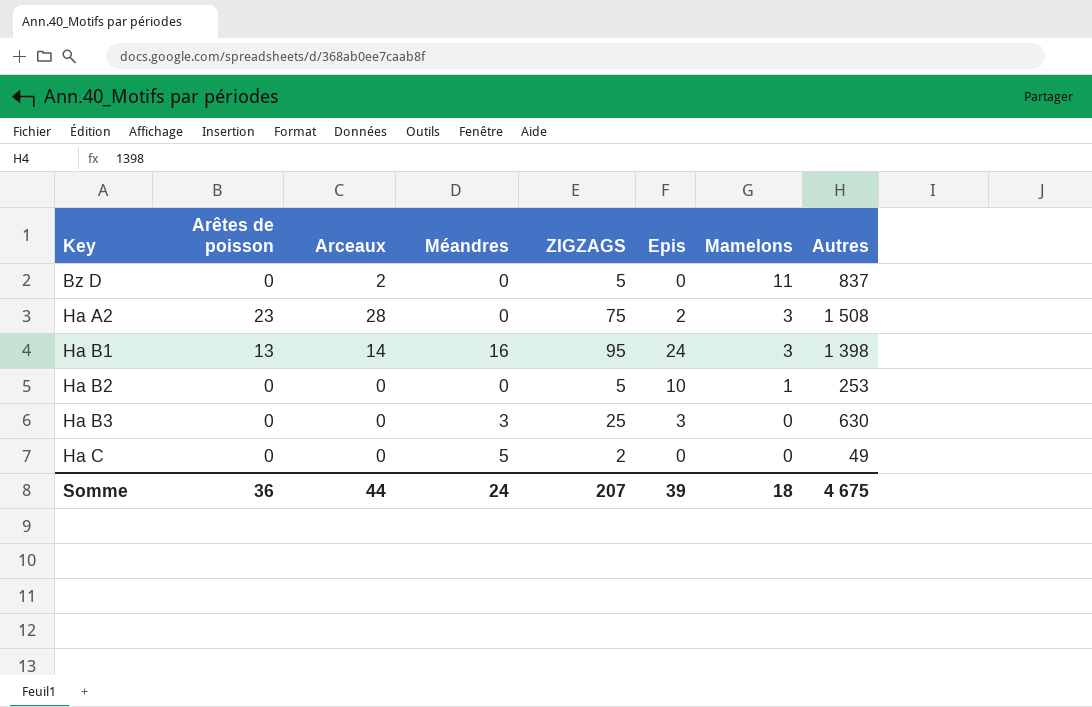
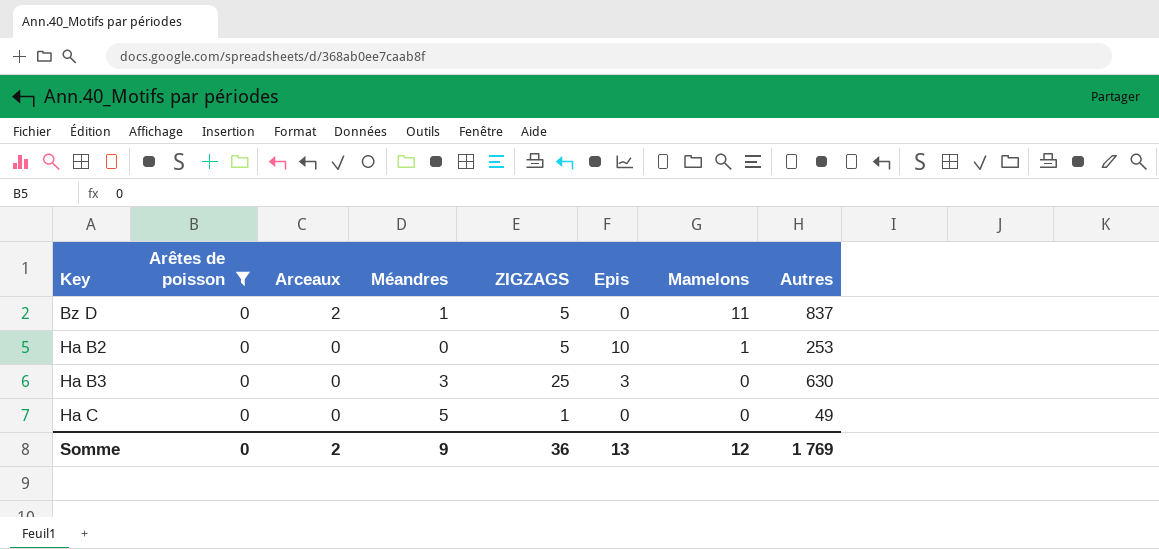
filter: none -> Arêtes de poisson = 0
Bz D | Méandres: 0 -> 1
Ha C | ZIGZAGS: 2 -> 1
Somme | Arêtes de poisson: 36 -> 0
Somme | Arceaux: 44 -> 2
Somme | Méandres: 24 -> 9
Somme | ZIGZAGS: 207 -> 36
Somme | Epis: 39 -> 13
Somme | Mamelons: 18 -> 12
Somme | Autres: 4 675 -> 1 769

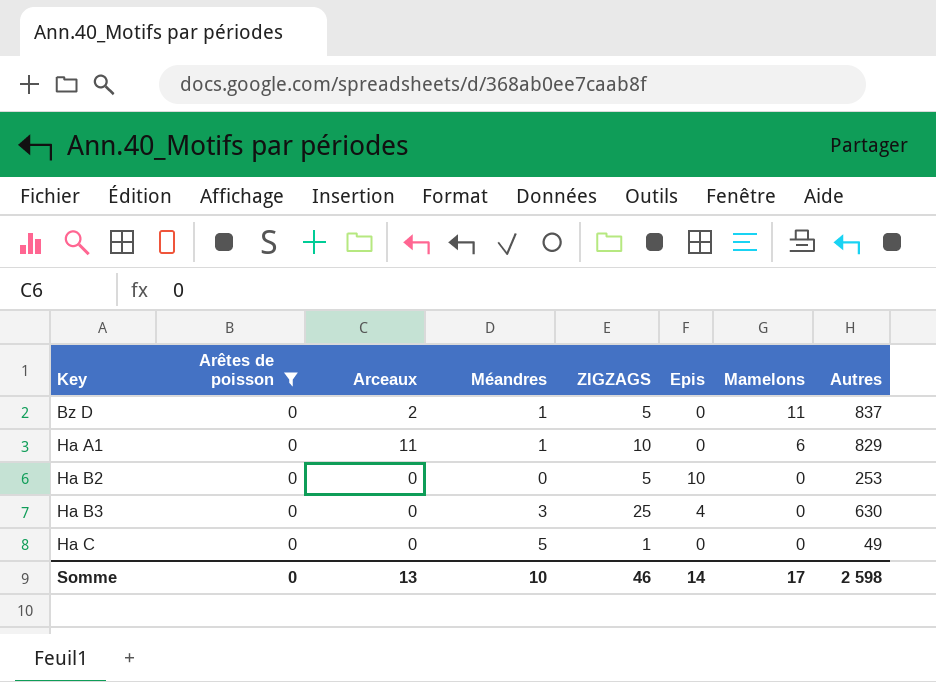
row Ha A1: none -> 0 | 11 | 1 | 10 | 0 | 6 | 829
Ha B2 | Mamelons: 1 -> 0
Ha B3 | Epis: 3 -> 4
Somme | Arceaux: 2 -> 13
Somme | Méandres: 9 -> 10
Somme | ZIGZAGS: 36 -> 46
Somme | Epis: 13 -> 14
Somme | Mamelons: 12 -> 17
Somme | Autres: 1 769 -> 2 598

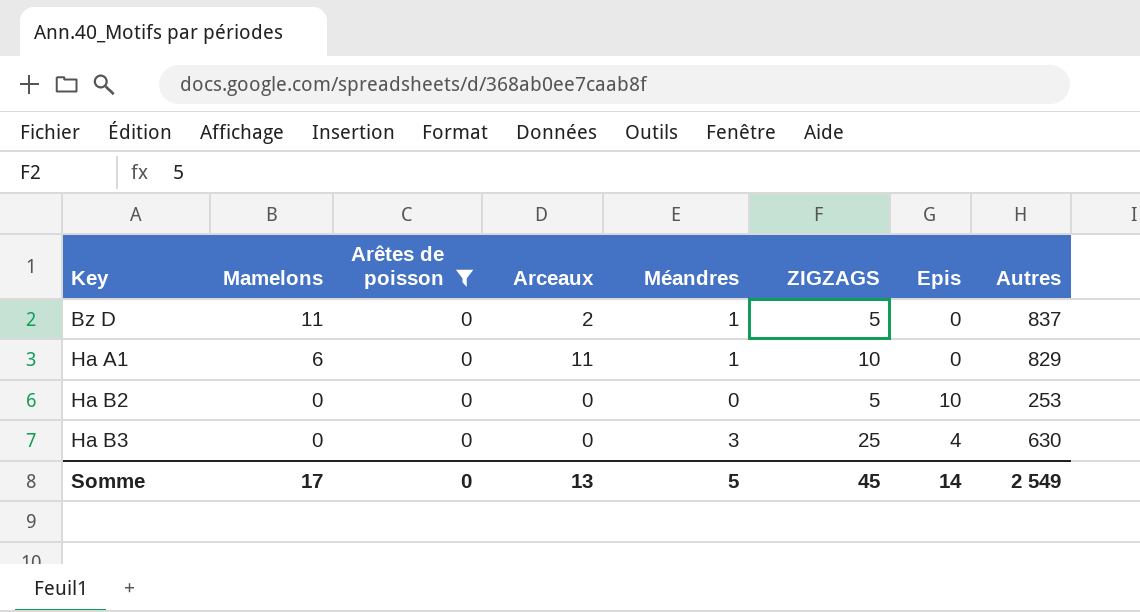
column Mamelons | position: 7 -> 2
row Ha C: 0 | 0 | 5 | 1 | 0 | 0 | 49 -> none
Somme | Méandres: 10 -> 5
Somme | ZIGZAGS: 46 -> 45
Somme | Autres: 2 598 -> 2 549

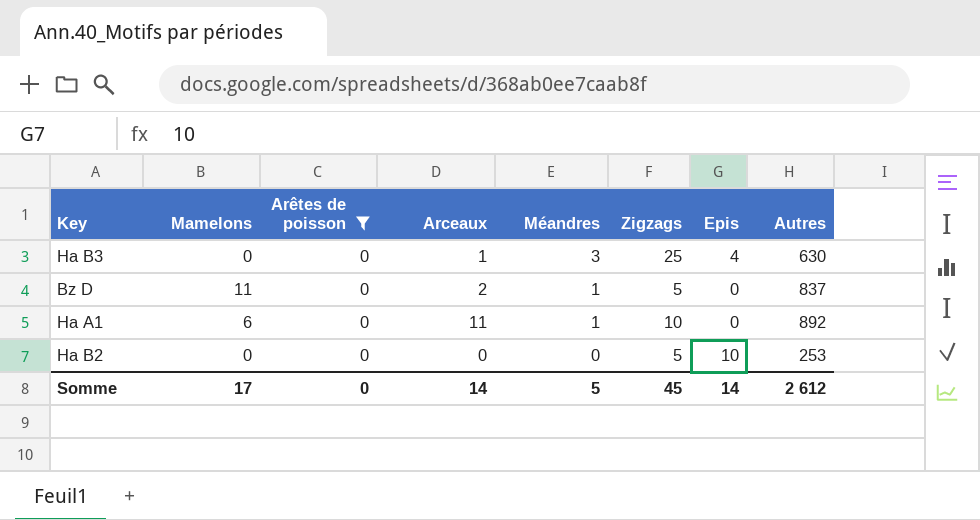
row order: Key ascending -> Méandres descending
column name: ZIGZAGS -> Zigzags
Ha B3 | Arceaux: 0 -> 1
Ha A1 | Autres: 829 -> 892
Somme | Arceaux: 13 -> 14
Somme | Autres: 2 549 -> 2 612

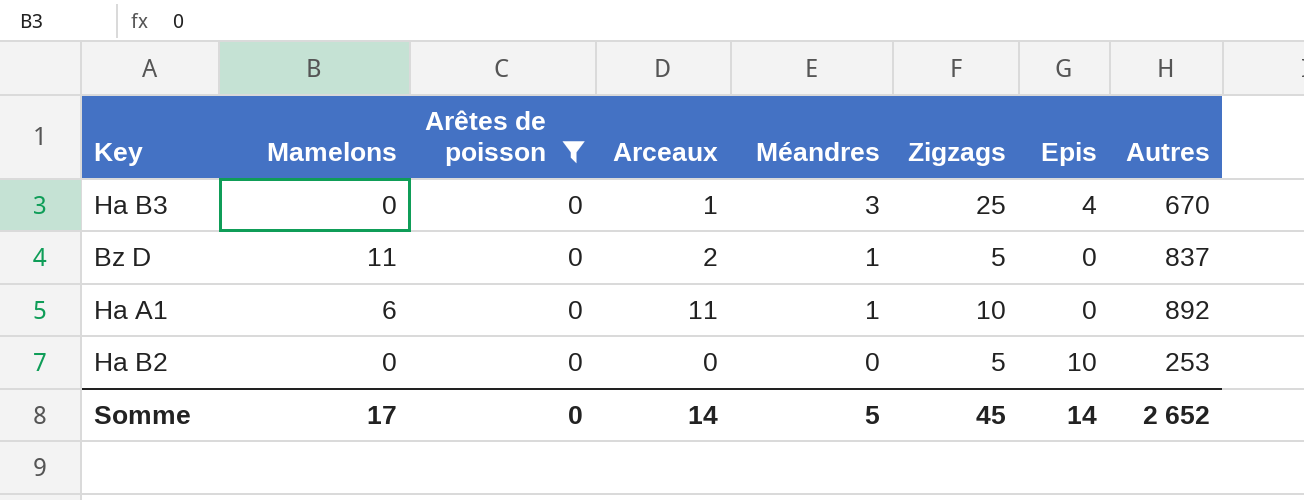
Ha B3 | Autres: 630 -> 670
Somme | Autres: 2 612 -> 2 652

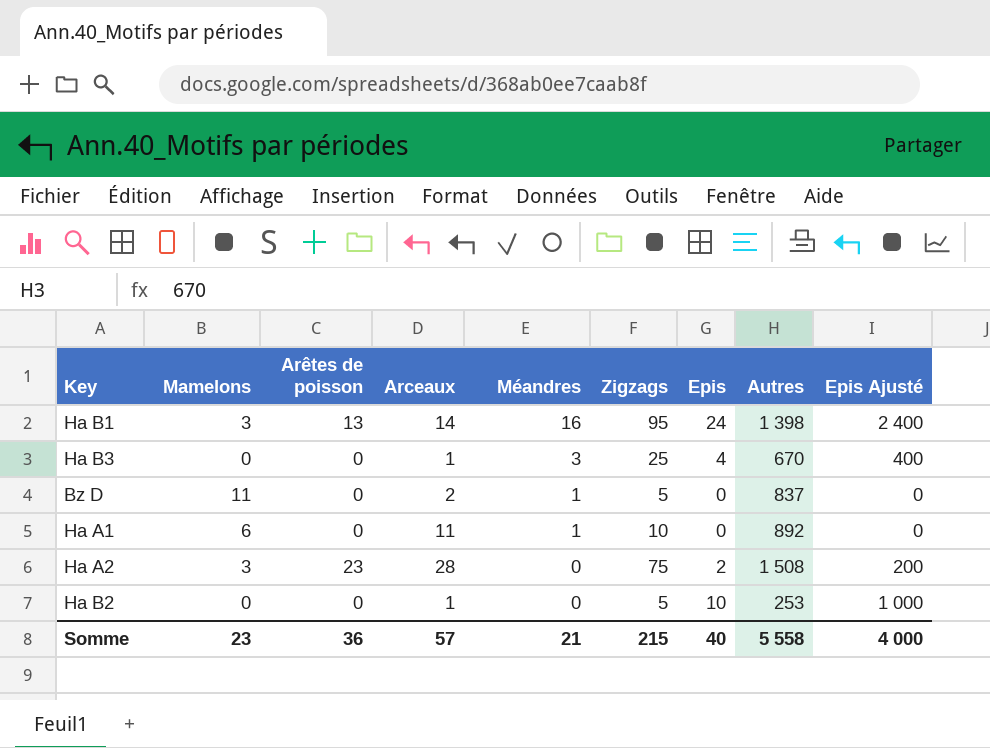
filter: Arêtes de poisson = 0 -> none
column Epis Ajusté | formula: none -> [Epis] * 100
Ha B2 | Arceaux: 0 -> 1
Somme | Mamelons: 17 -> 23
Somme | Arêtes de poisson: 0 -> 36
Somme | Arceaux: 14 -> 57
Somme | Méandres: 5 -> 21
Somme | Zigzags: 45 -> 215
Somme | Epis: 14 -> 40
Somme | Autres: 2 652 -> 5 558

